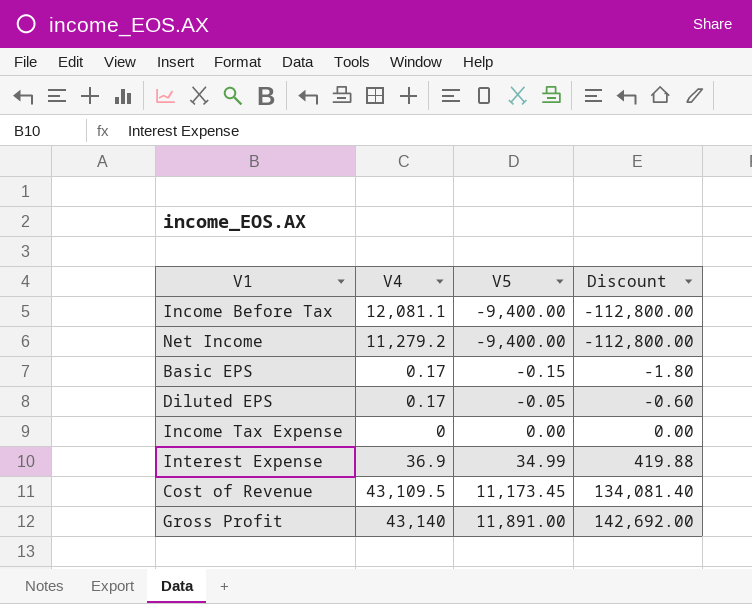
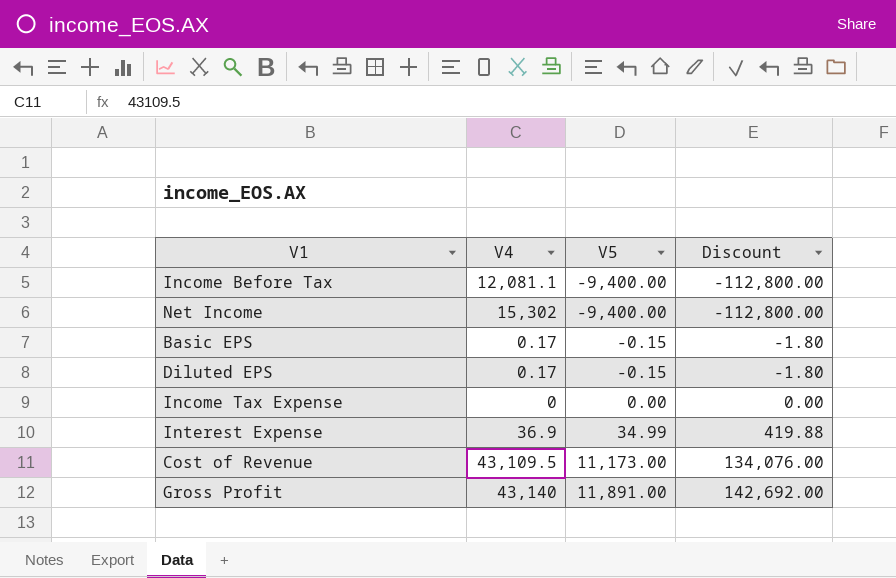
Net Income | V4: 11,279.2 -> 15,302
Diluted EPS | V5: -0.05 -> -0.15
Diluted EPS | Discount: -0.60 -> -1.80
Cost of Revenue | V5: 11,173.45 -> 11,173.00
Cost of Revenue | Discount: 134,081.40 -> 134,076.00

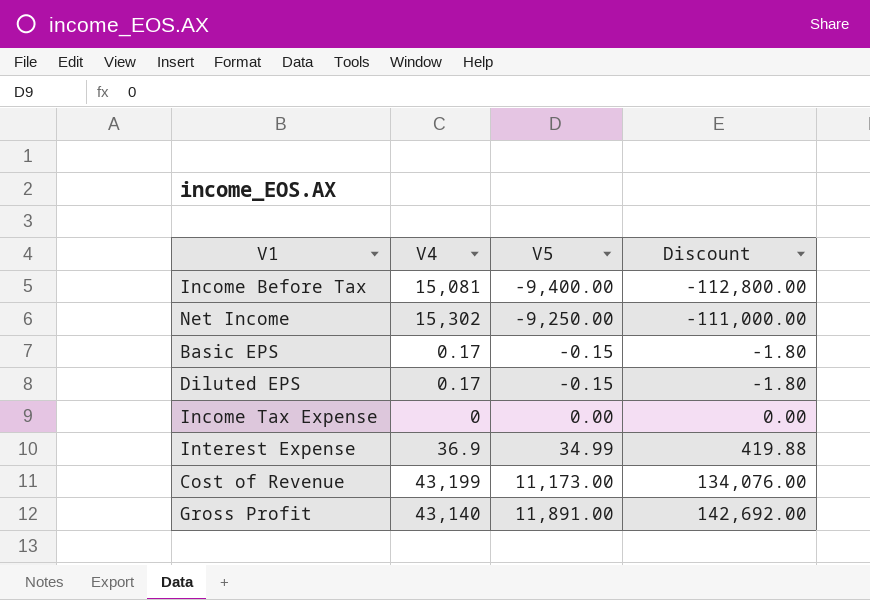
Income Before Tax | V4: 12,081.1 -> 15,081
Net Income | V5: -9,400.00 -> -9,250.00
Net Income | Discount: -112,800.00 -> -111,000.00
Cost of Revenue | V4: 43,109.5 -> 43,199

